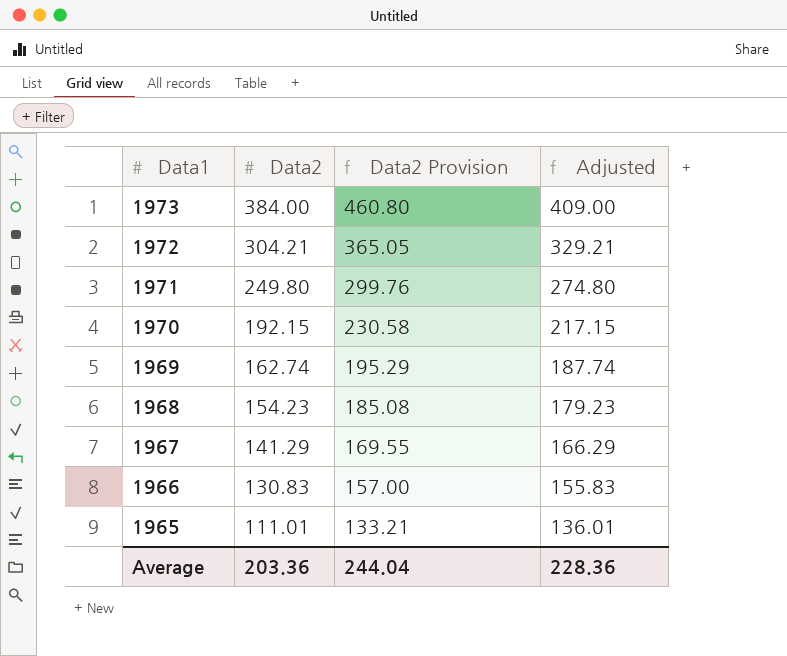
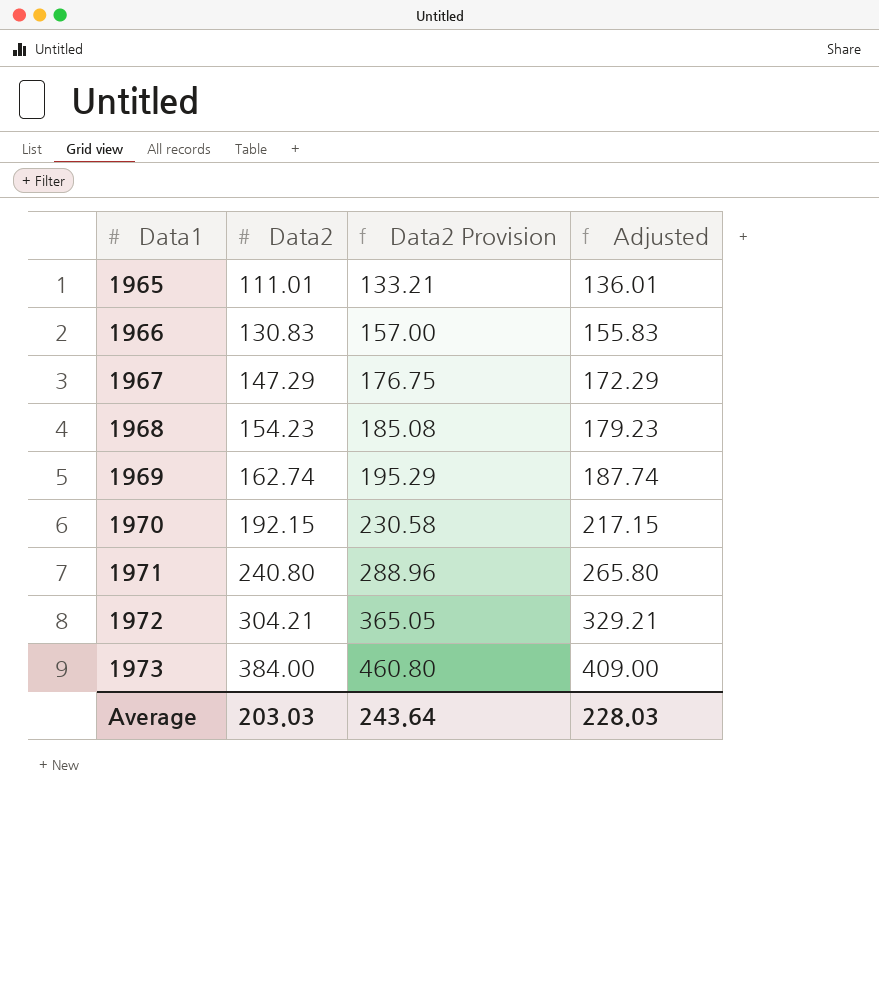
row order: Data1 descending -> Data1 ascending
1967 | Data2: 141.29 -> 147.29
1967 | Data2 Provision: 169.55 -> 176.75
1967 | Adjusted: 166.29 -> 172.29
1971 | Data2: 249.80 -> 240.80
1971 | Data2 Provision: 299.76 -> 288.96
1971 | Adjusted: 274.80 -> 265.80
Average | Data2: 203.36 -> 203.03
Average | Data2 Provision: 244.04 -> 243.64
Average | Adjusted: 228.36 -> 228.03

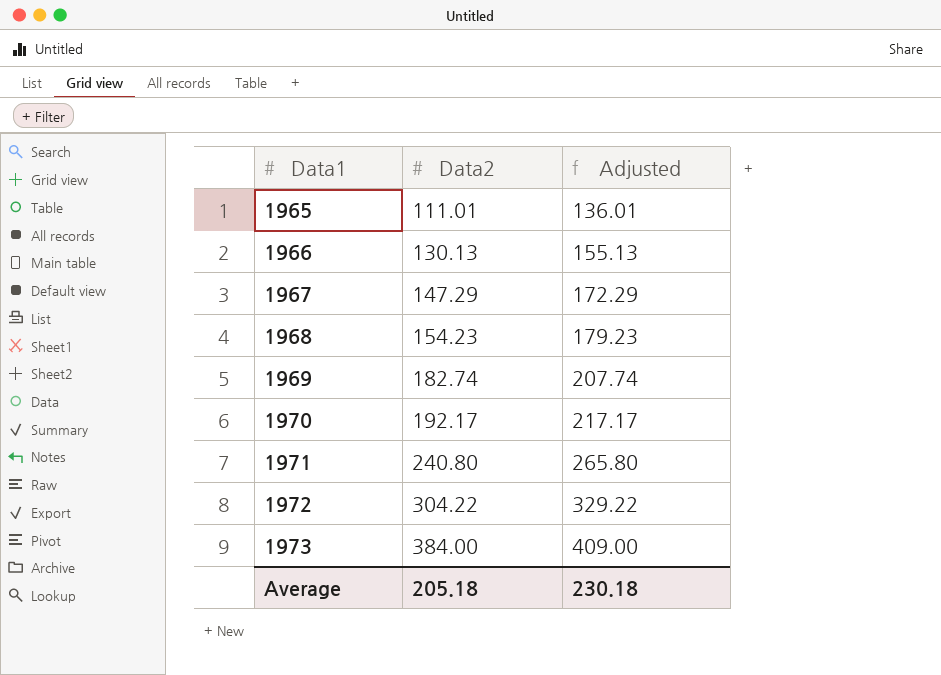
column Data2 Provision | formula: [Data2] * 1.2 -> none
1966 | Data2: 130.83 -> 130.13
1966 | Adjusted: 155.83 -> 155.13
1969 | Data2: 162.74 -> 182.74
1969 | Adjusted: 187.74 -> 207.74
1970 | Data2: 192.15 -> 192.17
1970 | Adjusted: 217.15 -> 217.17
1972 | Data2: 304.21 -> 304.22
1972 | Adjusted: 329.21 -> 329.22
Average | Data2: 203.03 -> 205.18
Average | Adjusted: 228.03 -> 230.18

